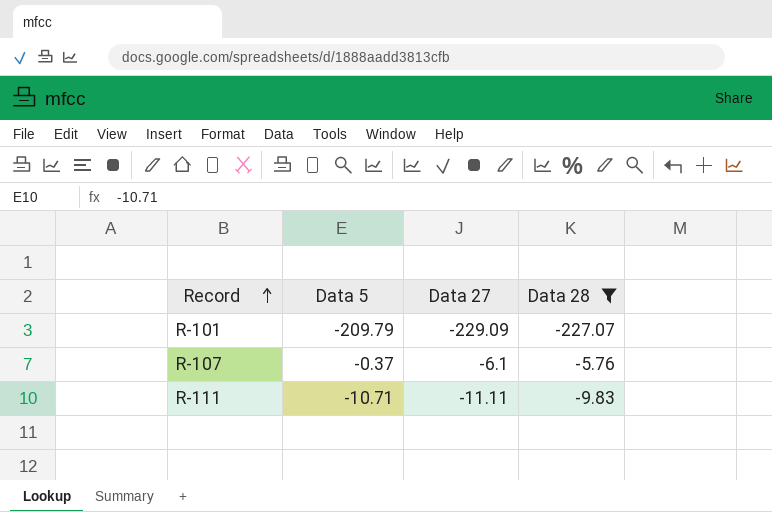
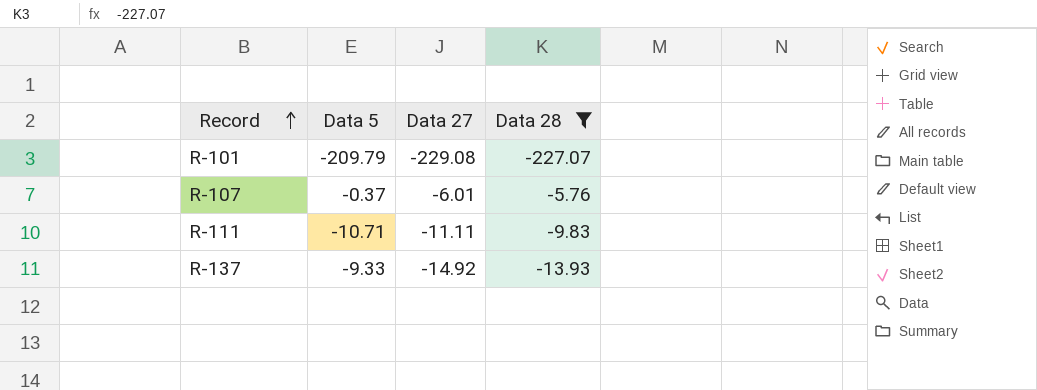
R-101 | Data 27: -229.09 -> -229.08
R-107 | Data 27: -6.1 -> -6.01
row R-137: none -> -9.33 | -14.92 | -13.93

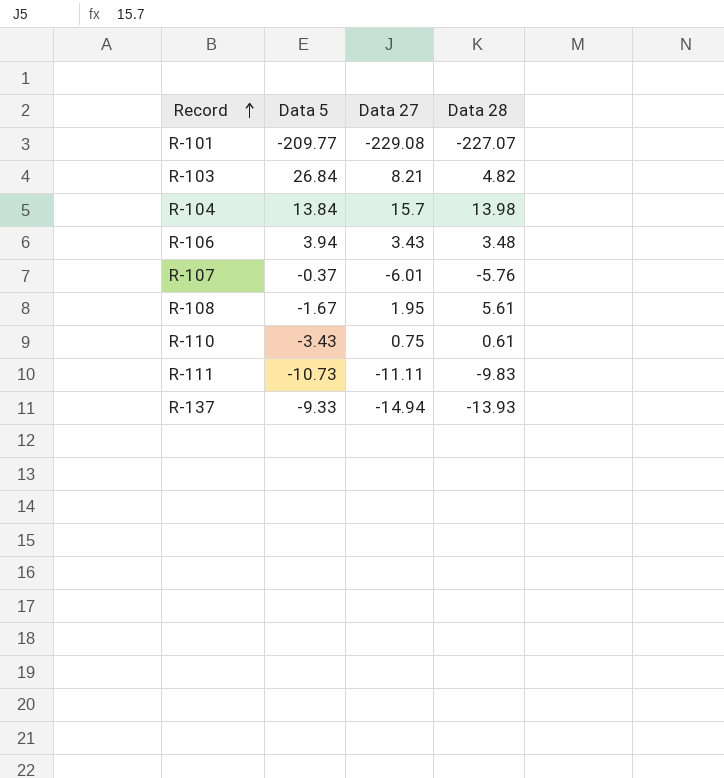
filter: Data 28 <= -5.76 -> none
R-101 | Data 5: -209.79 -> -209.77
R-111 | Data 5: -10.71 -> -10.73
R-137 | Data 27: -14.92 -> -14.94

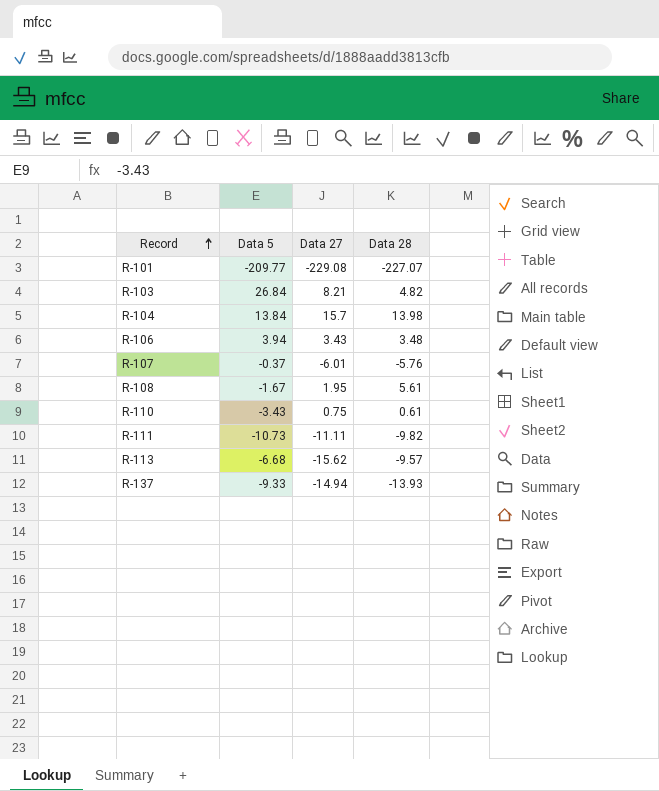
R-111 | Data 28: -9.83 -> -9.82
row R-113: none -> -6.68 | -15.62 | -9.57

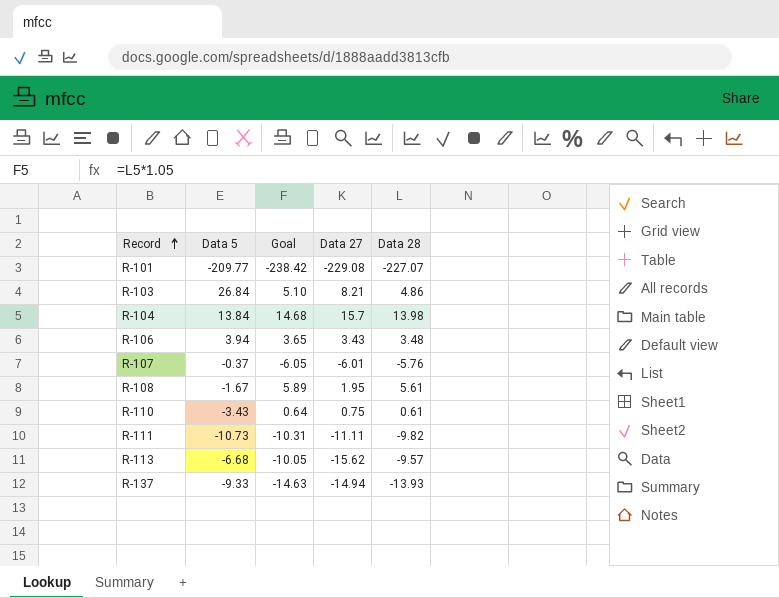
column Goal | formula: none -> [Data 28] * 1.05
R-103 | Data 28: 4.82 -> 4.86

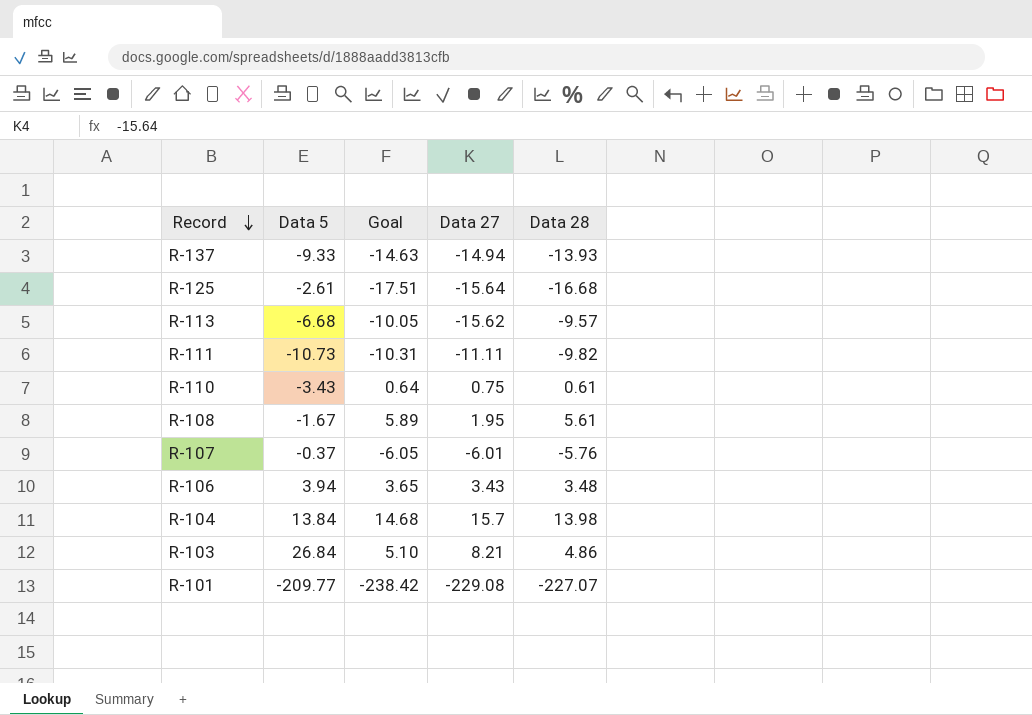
row order: Record ascending -> Record descending
row R-125: none -> -2.61 | -17.51 | -15.64 | -16.68

